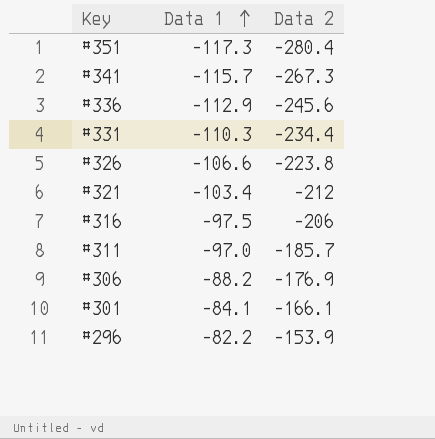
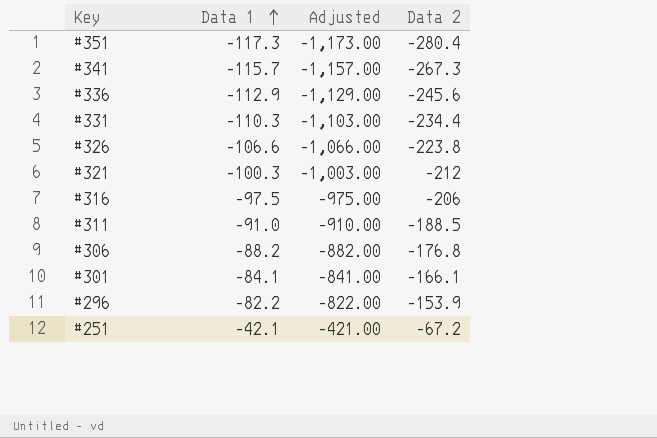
column Adjusted | formula: none -> [Data 1] * 10
#321 | Data 1: -103.4 -> -100.3
#311 | Data 1: -97.0 -> -91.0
#311 | Data 2: -185.7 -> -188.5
#306 | Data 2: -176.9 -> -176.8
row #251: none -> -42.1 | -421.00 | -67.2

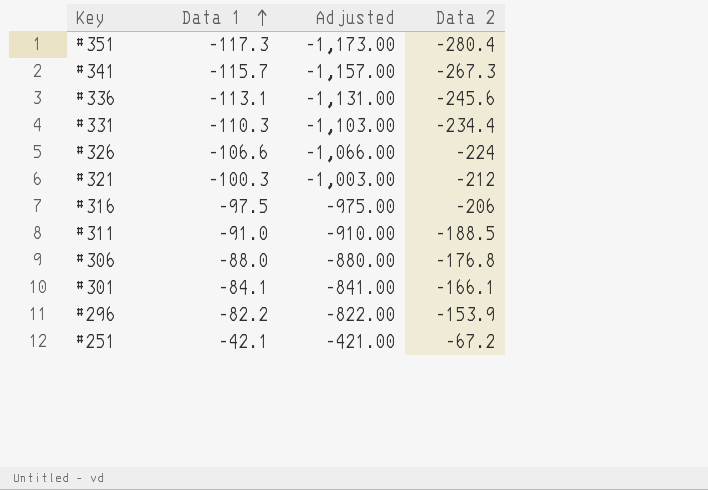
#336 | Data 1: -112.9 -> -113.1
#336 | Adjusted: -1,129.00 -> -1,131.00
#326 | Data 2: -223.8 -> -224
#306 | Data 1: -88.2 -> -88.0
#306 | Adjusted: -882.00 -> -880.00

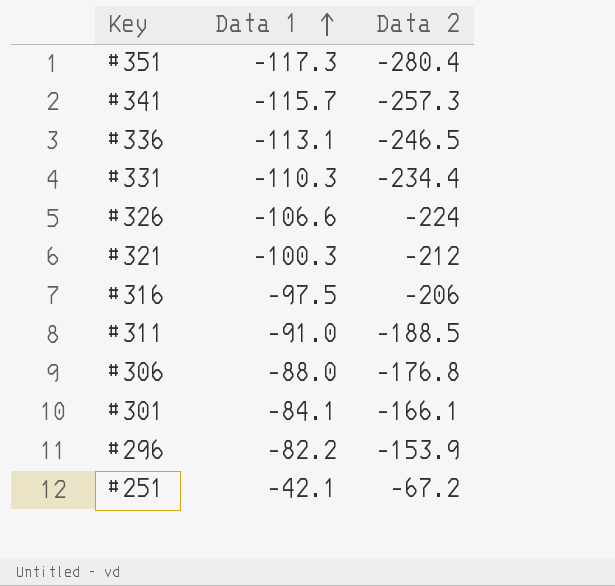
column Adjusted | formula: [Data 1] * 10 -> none
#341 | Data 2: -267.3 -> -257.3
#336 | Data 2: -245.6 -> -246.5

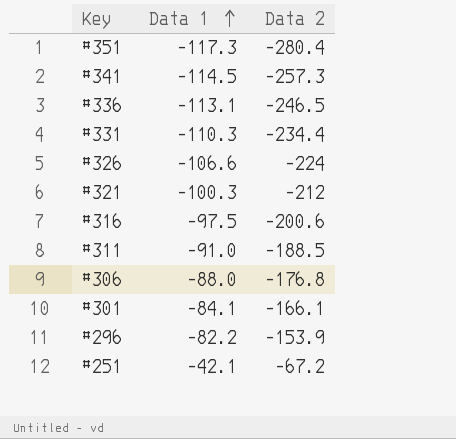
#341 | Data 1: -115.7 -> -114.5
#316 | Data 2: -206 -> -200.6

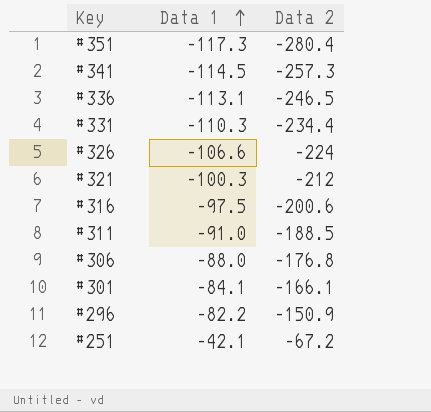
#296 | Data 2: -153.9 -> -150.9

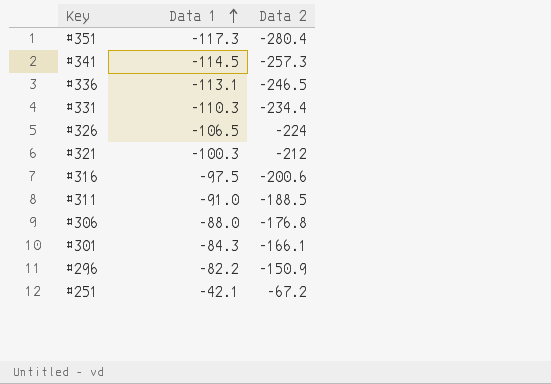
#326 | Data 1: -106.6 -> -106.5
#301 | Data 1: -84.1 -> -84.3

